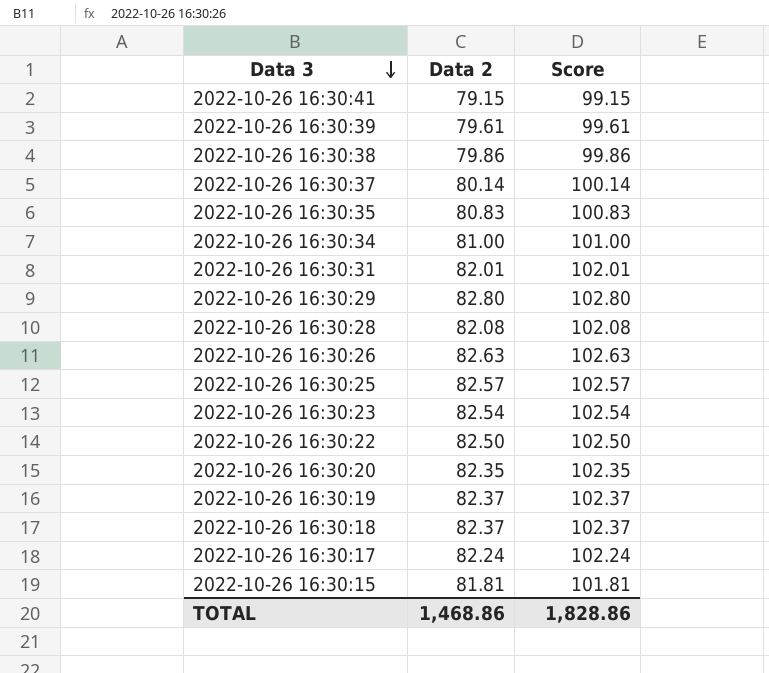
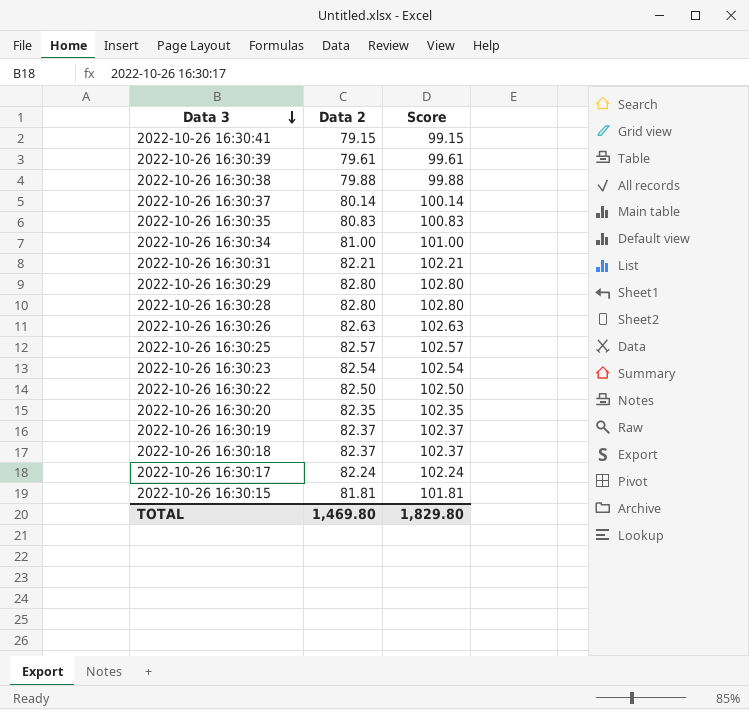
2022-10-26 16:30:38 | Data 2: 79.86 -> 79.88
2022-10-26 16:30:38 | Score: 99.86 -> 99.88
2022-10-26 16:30:31 | Data 2: 82.01 -> 82.21
2022-10-26 16:30:31 | Score: 102.01 -> 102.21
2022-10-26 16:30:28 | Data 2: 82.08 -> 82.80
2022-10-26 16:30:28 | Score: 102.08 -> 102.80
TOTAL | Data 2: 1,468.86 -> 1,469.80
TOTAL | Score: 1,828.86 -> 1,829.80

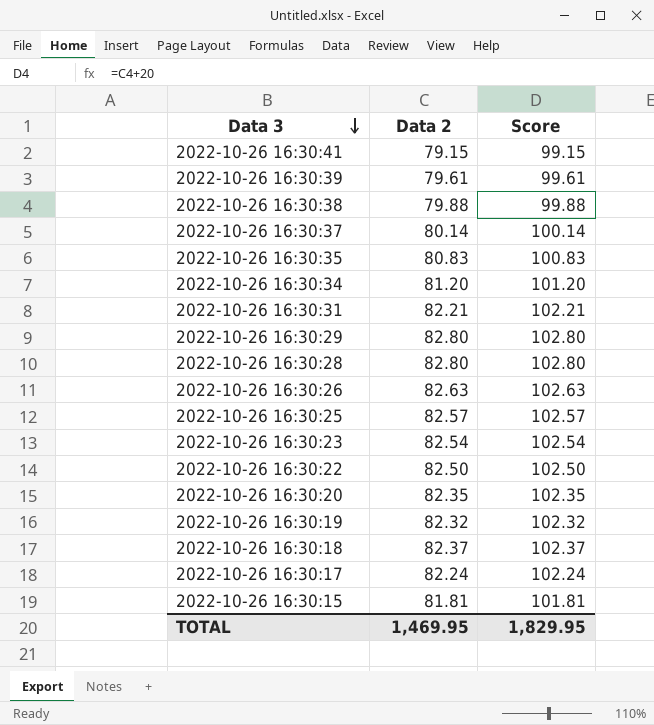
2022-10-26 16:30:34 | Data 2: 81.00 -> 81.20
2022-10-26 16:30:34 | Score: 101.00 -> 101.20
2022-10-26 16:30:19 | Data 2: 82.37 -> 82.32
2022-10-26 16:30:19 | Score: 102.37 -> 102.32
TOTAL | Data 2: 1,469.80 -> 1,469.95
TOTAL | Score: 1,829.80 -> 1,829.95

